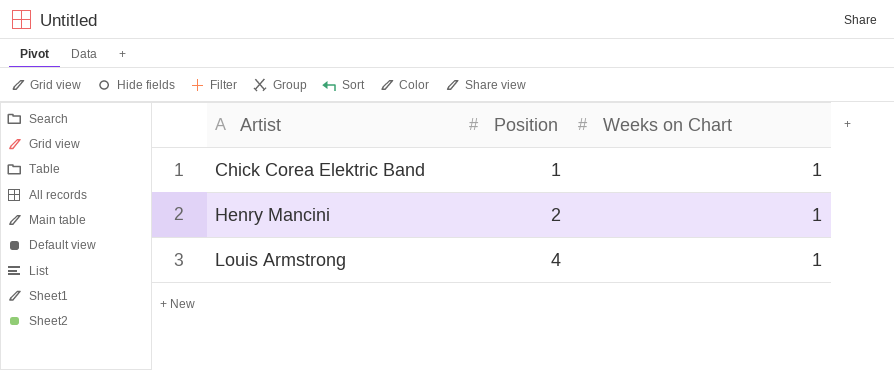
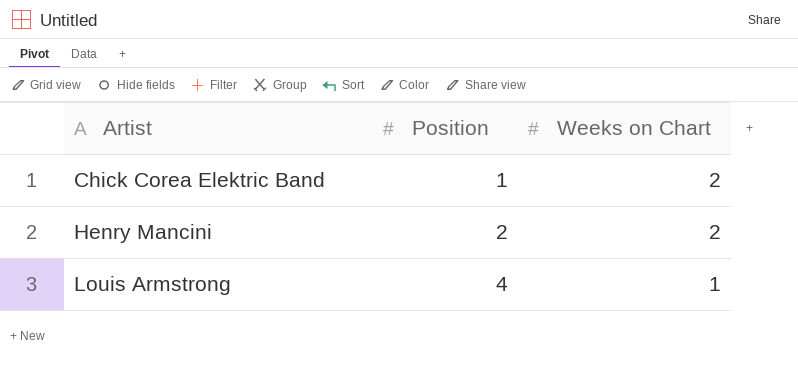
Chick Corea Elektric Band | Weeks on Chart: 1 -> 2
Henry Mancini | Weeks on Chart: 1 -> 2

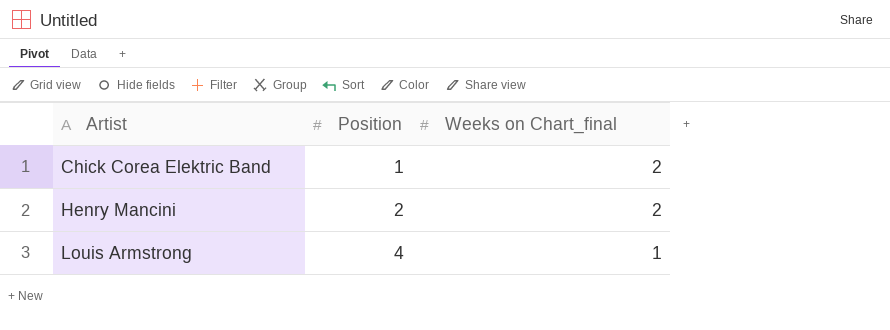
column name: Weeks on Chart -> Weeks on Chart_final

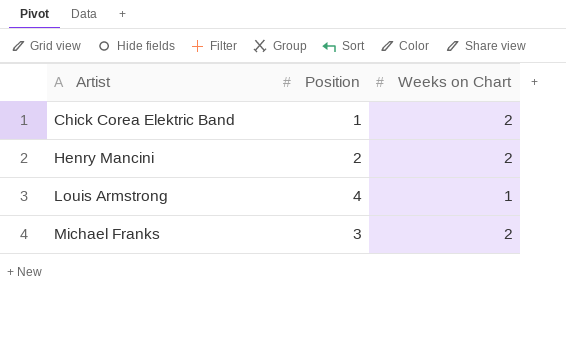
column name: Weeks on Chart_final -> Weeks on Chart
row Michael Franks: none -> 3 | 2

